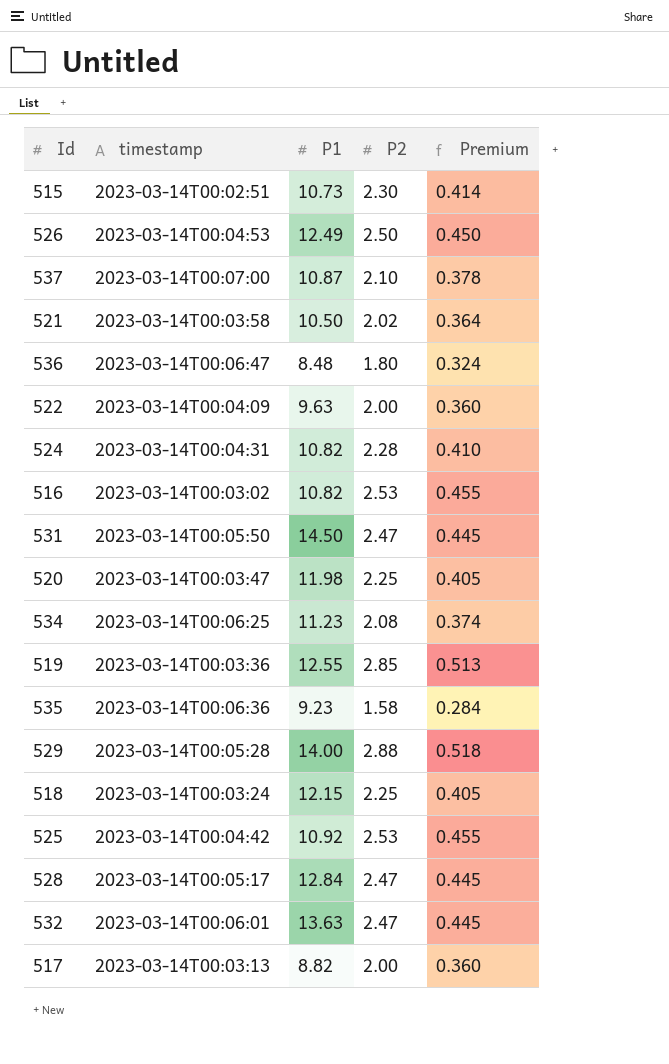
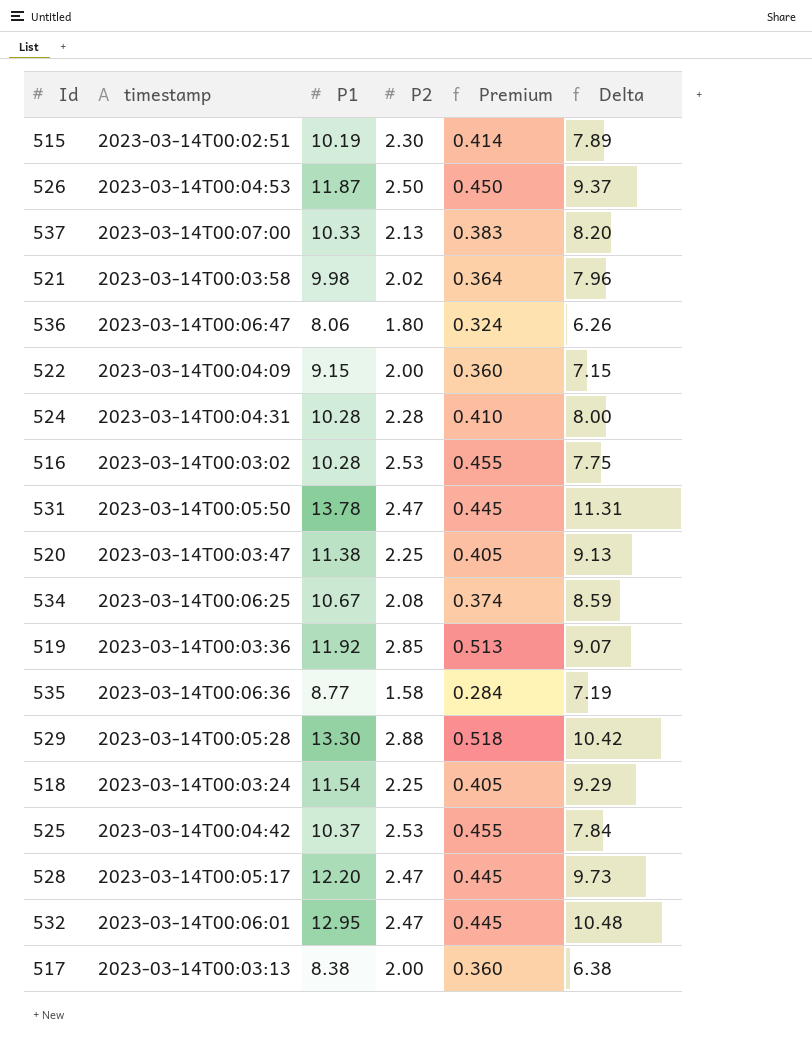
column Delta | formula: none -> [P1] - [P2]
515 | P1: 10.73 -> 10.19
526 | P1: 12.49 -> 11.87
537 | P1: 10.87 -> 10.33
537 | P2: 2.10 -> 2.13
537 | Premium: 0.378 -> 0.383
521 | P1: 10.50 -> 9.98
536 | P1: 8.48 -> 8.06
522 | P1: 9.63 -> 9.15
524 | P1: 10.82 -> 10.28
516 | P1: 10.82 -> 10.28
531 | P1: 14.50 -> 13.78
520 | P1: 11.98 -> 11.38
534 | P1: 11.23 -> 10.67
519 | P1: 12.55 -> 11.92
535 | P1: 9.23 -> 8.77
529 | P1: 14.00 -> 13.30
518 | P1: 12.15 -> 11.54
525 | P1: 10.92 -> 10.37
528 | P1: 12.84 -> 12.20
532 | P1: 13.63 -> 12.95
517 | P1: 8.82 -> 8.38

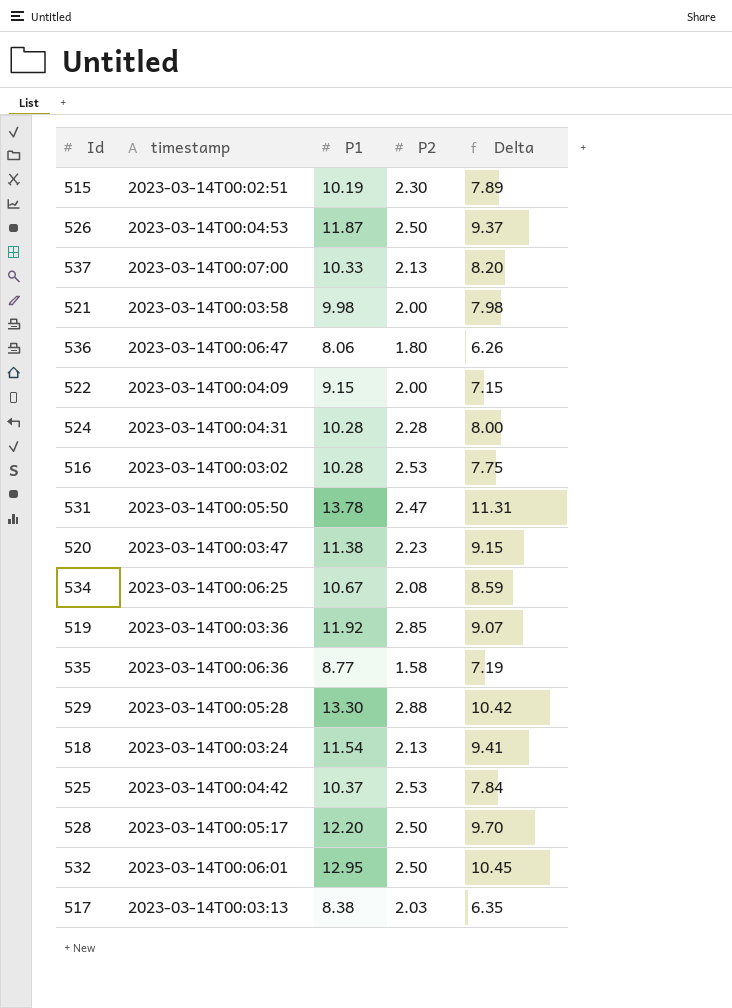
column Premium | formula: [P2] * 0.18 -> none
521 | P2: 2.02 -> 2.00
521 | Delta: 7.96 -> 7.98
520 | P2: 2.25 -> 2.23
520 | Delta: 9.13 -> 9.15
518 | P2: 2.25 -> 2.13
518 | Delta: 9.29 -> 9.41
528 | P2: 2.47 -> 2.50
528 | Delta: 9.73 -> 9.70
532 | P2: 2.47 -> 2.50
532 | Delta: 10.48 -> 10.45
517 | P2: 2.00 -> 2.03
517 | Delta: 6.38 -> 6.35

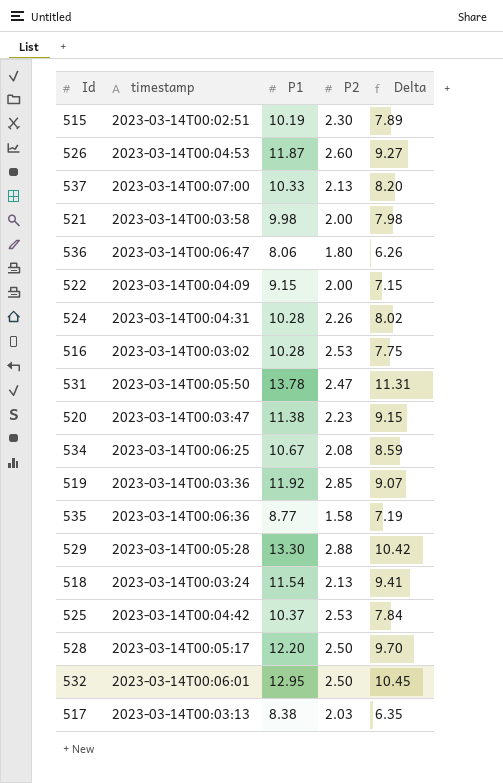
526 | P2: 2.50 -> 2.60
526 | Delta: 9.37 -> 9.27
524 | P2: 2.28 -> 2.26
524 | Delta: 8.00 -> 8.02

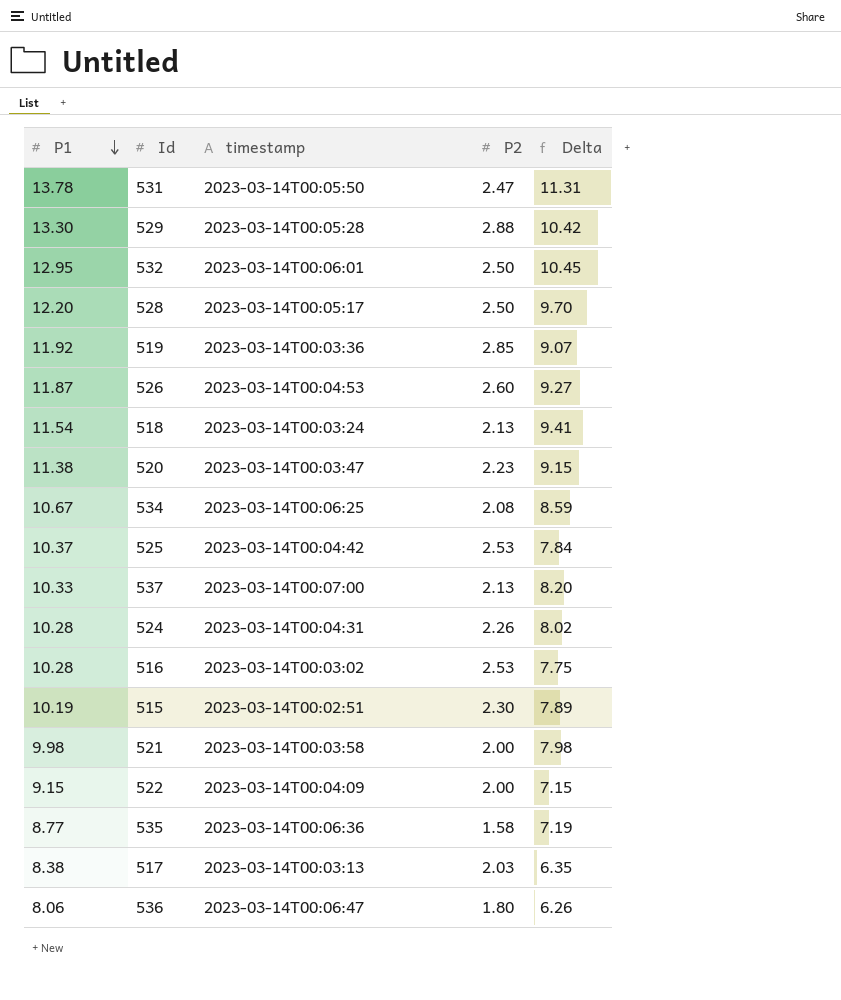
row order: none -> P1 descending
column P1 | position: 3 -> 1

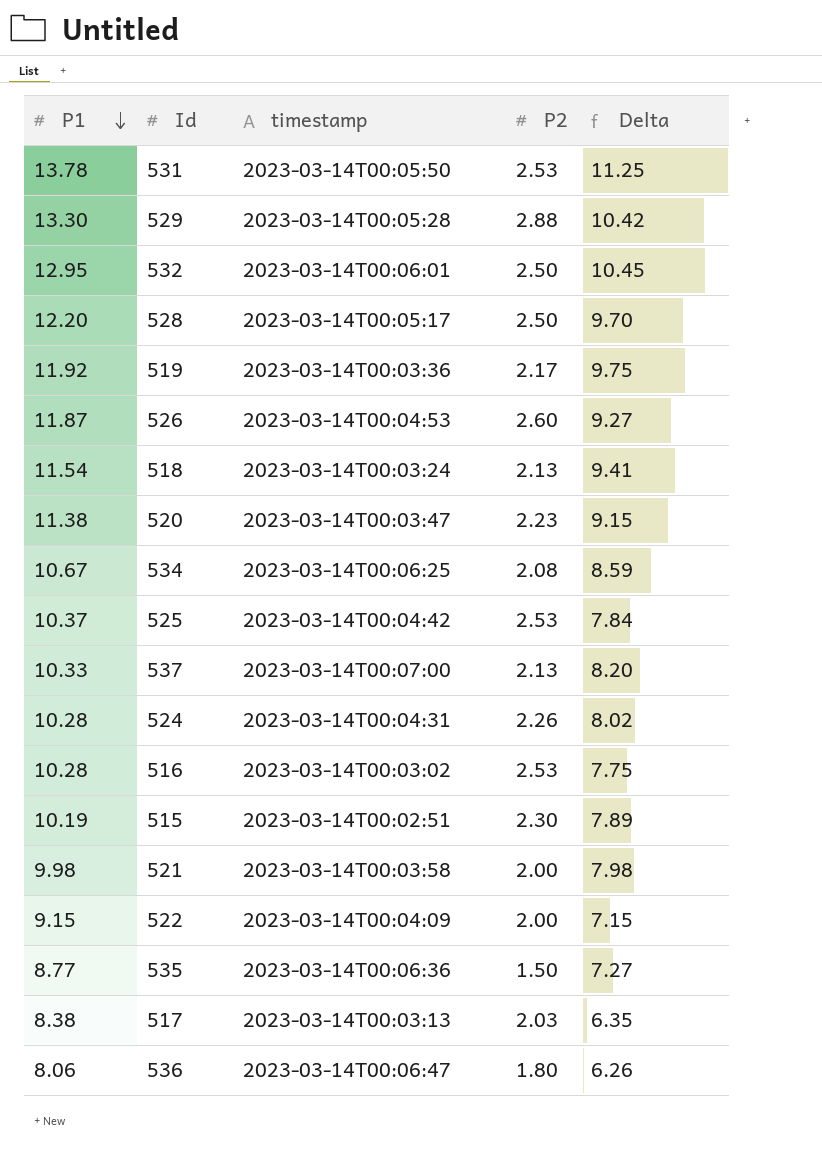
531 | P2: 2.47 -> 2.53
531 | Delta: 11.31 -> 11.25
519 | P2: 2.85 -> 2.17
519 | Delta: 9.07 -> 9.75
535 | P2: 1.58 -> 1.50
535 | Delta: 7.19 -> 7.27

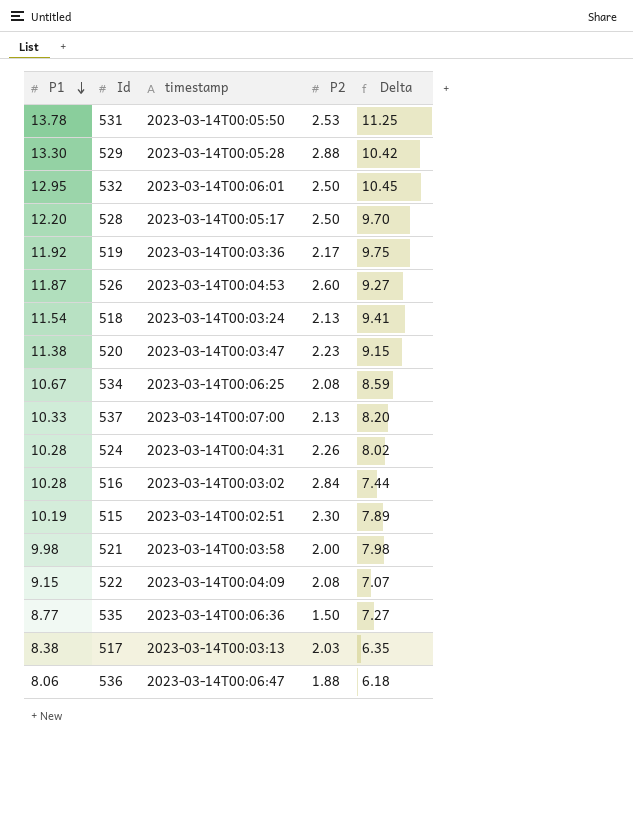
row 525: 10.37 | 2023-03-14T00:04:42 | 2.53 | 7.84 -> none
516 | P2: 2.53 -> 2.84
516 | Delta: 7.75 -> 7.44
522 | P2: 2.00 -> 2.08
522 | Delta: 7.15 -> 7.07
536 | P2: 1.80 -> 1.88
536 | Delta: 6.26 -> 6.18

